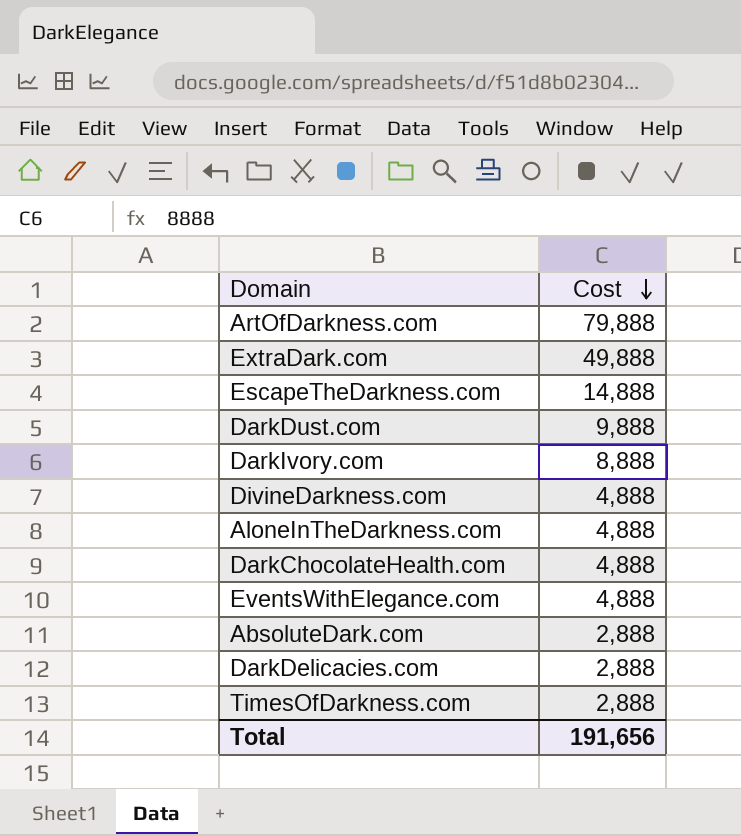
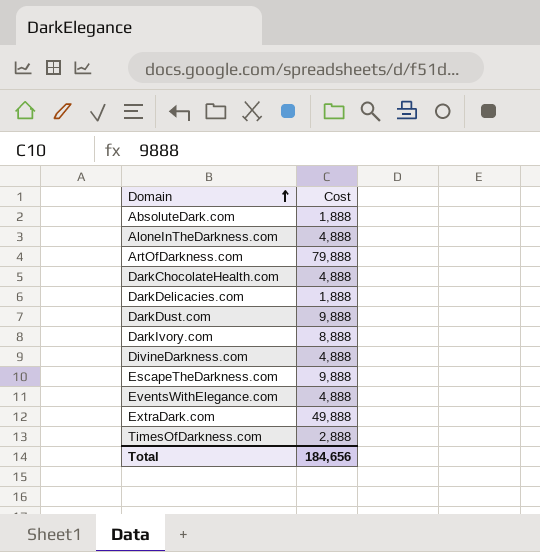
row order: Cost descending -> Domain ascending
AbsoluteDark.com | Cost: 2,888 -> 1,888
DarkDelicacies.com | Cost: 2,888 -> 1,888
EscapeTheDarkness.com | Cost: 14,888 -> 9,888
Total | Cost: 191,656 -> 184,656

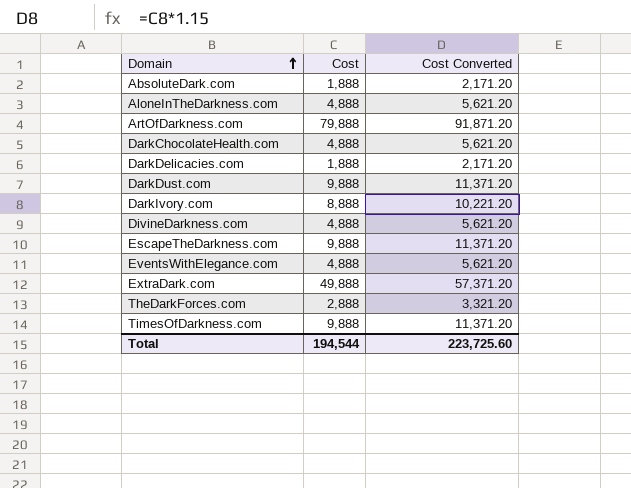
column Cost Converted | formula: none -> [Cost] * 1.15
row TheDarkForces.com: none -> 2,888 | 3,321.20
TimesOfDarkness.com | Cost: 2,888 -> 9,888
Total | Cost: 184,656 -> 194,544

